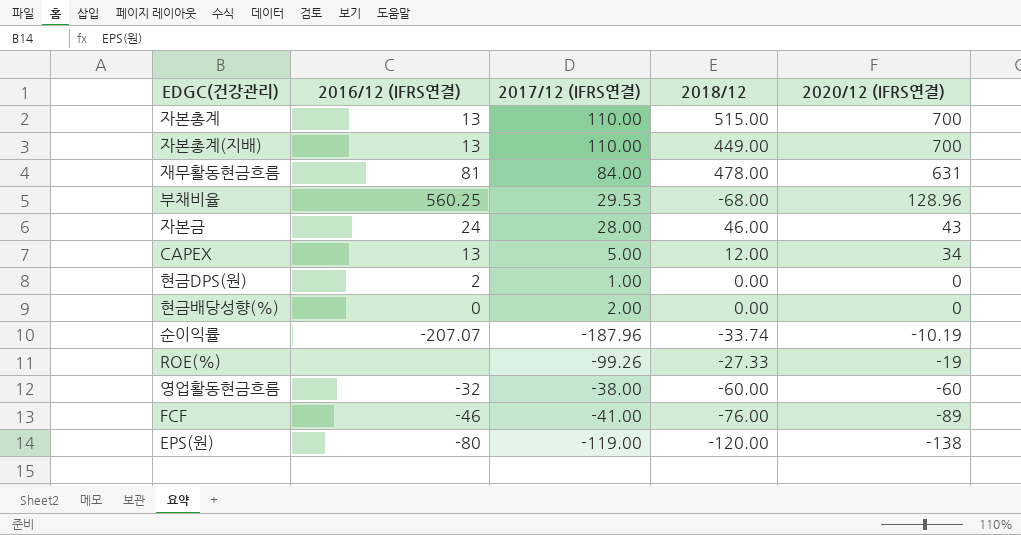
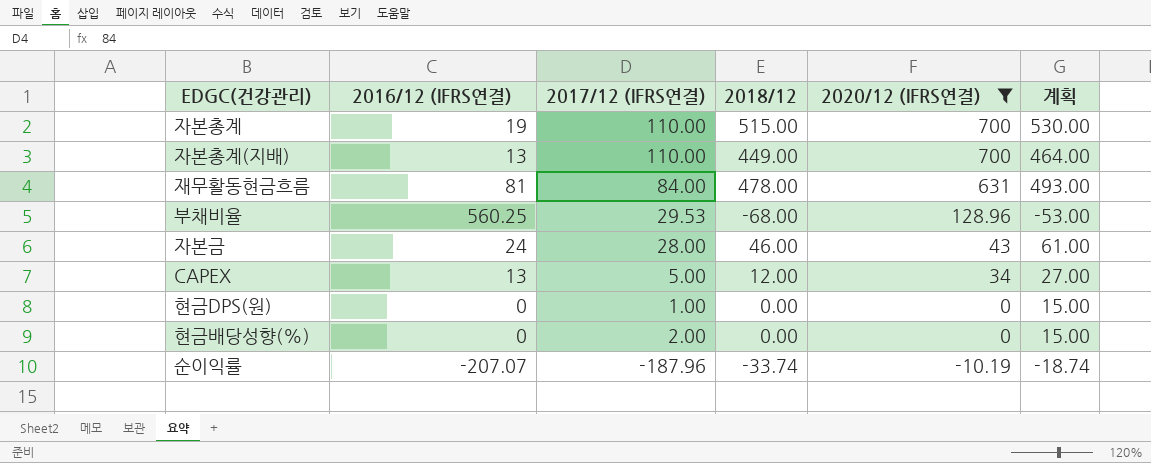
filter: none -> 2020/12 (IFRS연결) >= -10.19
column 계획 | formula: none -> [2018/12] + 15
자본총계 | 2016/12 (IFRS연결): 13 -> 19
현금DPS(원) | 2016/12 (IFRS연결): 2 -> 0

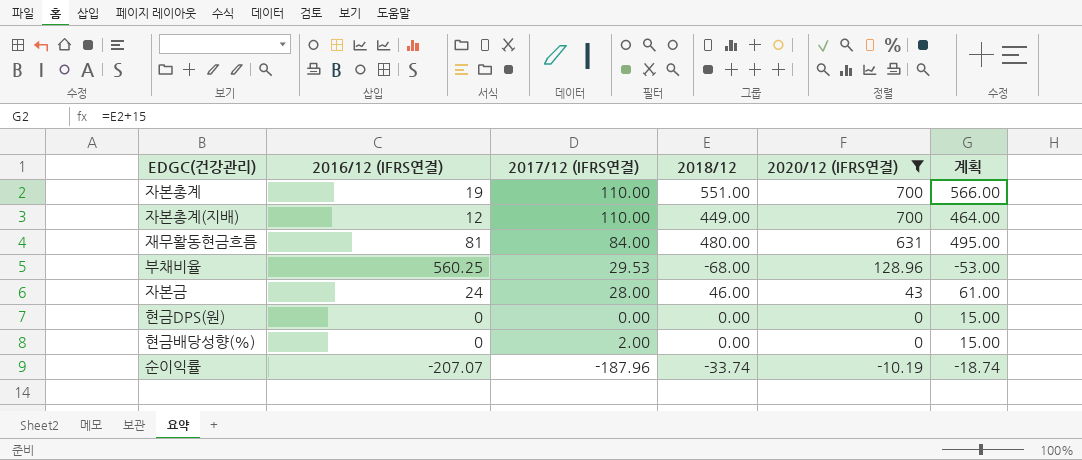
row CAPEX: 13 | 5.00 | 12.00 | 34 | 27.00 -> none
자본총계 | 2018/12: 515.00 -> 551.00
자본총계 | 계획: 530.00 -> 566.00
자본총계(지배) | 2016/12 (IFRS연결): 13 -> 12
재무활동현금흐름 | 2018/12: 478.00 -> 480.00
재무활동현금흐름 | 계획: 493.00 -> 495.00
현금DPS(원) | 2017/12 (IFRS연결): 1.00 -> 0.00

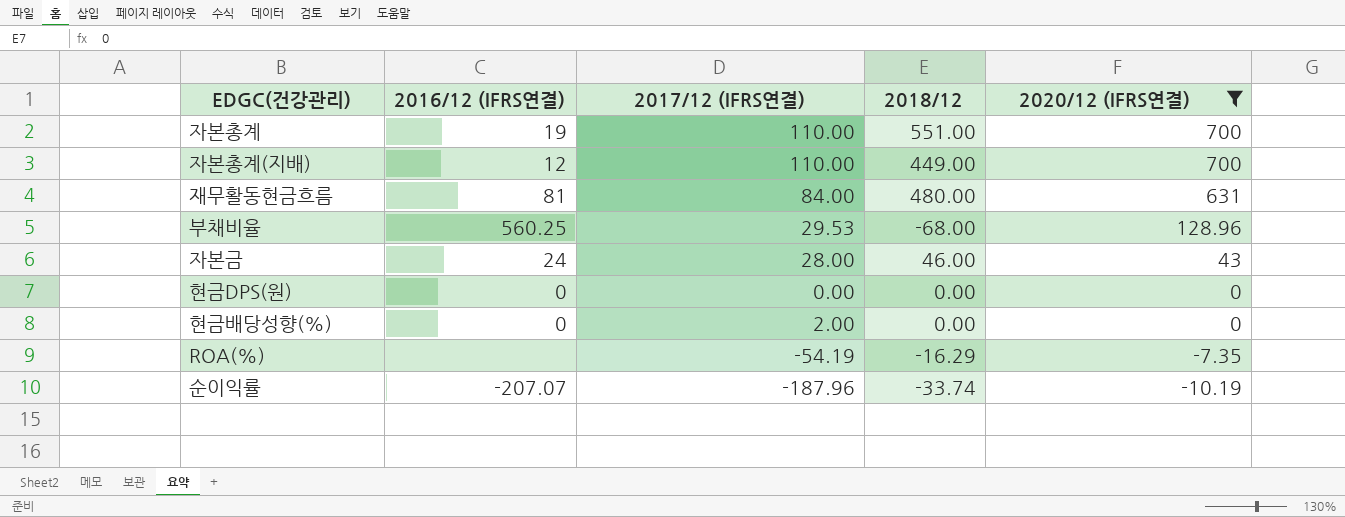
column 계획 | formula: [2018/12] + 15 -> none
row ROA(%): none -> none | -54.19 | -16.29 | -7.35

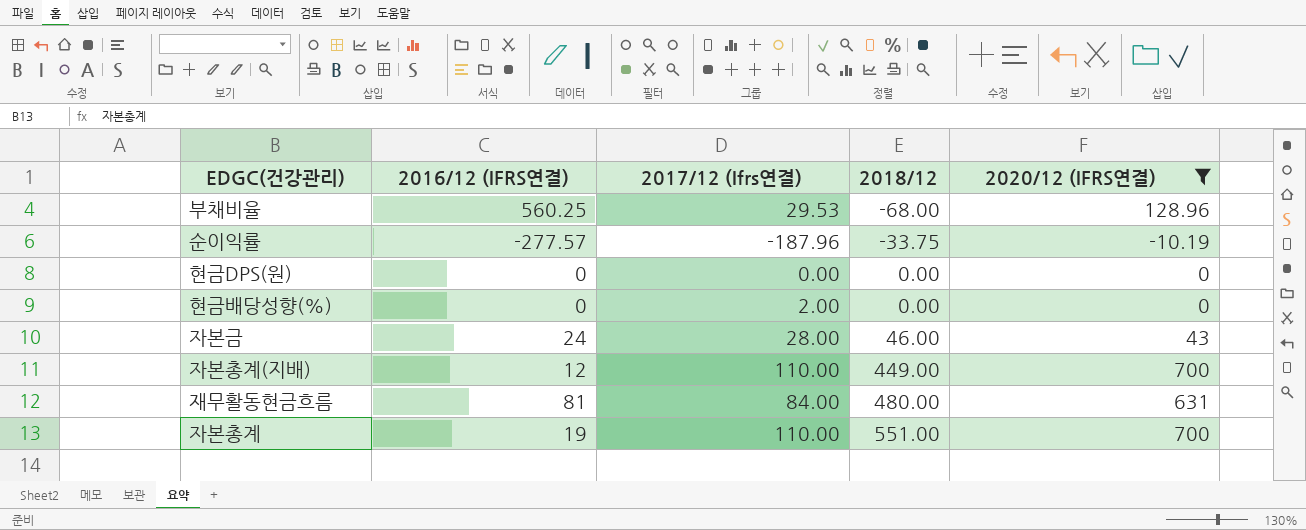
row order: 2020/12 (IFRS연결) descending -> 2018/12 ascending
column name: 2017/12 (IFRS연결) -> 2017/12 (Ifrs연결)
row ROA(%): none | -54.19 | -16.29 | -7.35 -> none
순이익률 | 2016/12 (IFRS연결): -207.07 -> -277.57
순이익률 | 2018/12: -33.74 -> -33.75

